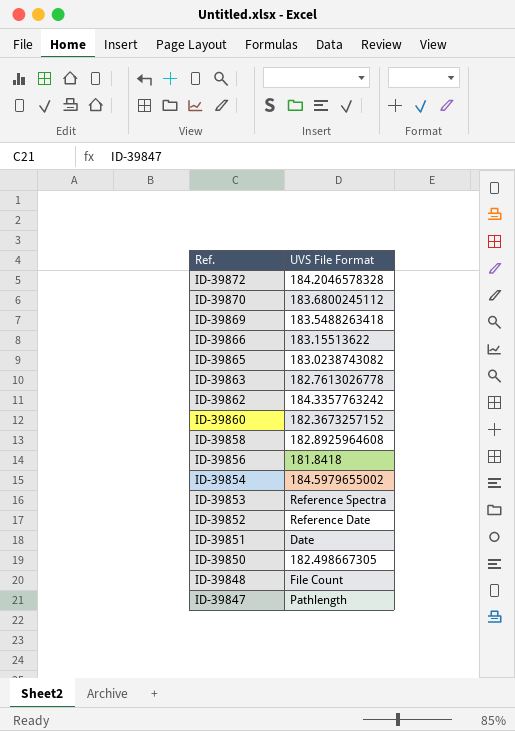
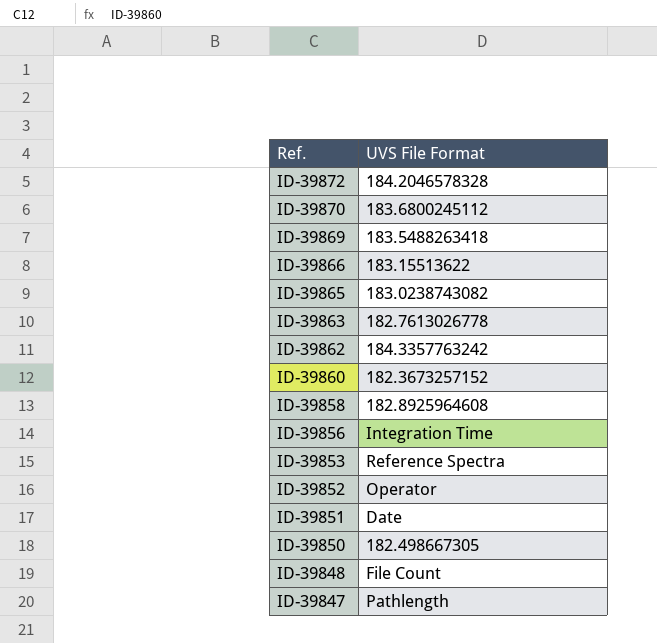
row ID-39854: 184.5979655002 -> none
ID-39856 | UVS File Format: 181.8418 -> Integration Time
ID-39852 | UVS File Format: Reference Date -> Operator

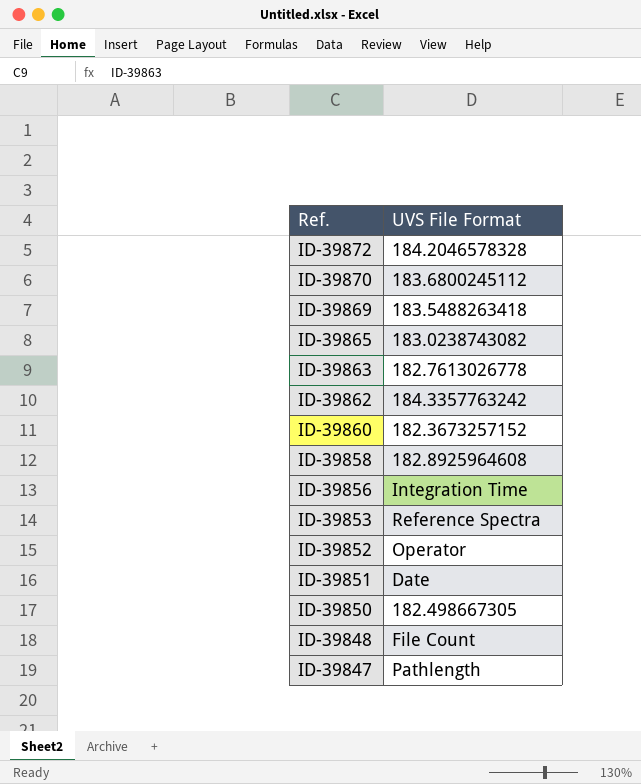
row ID-39866: 183.15513622 -> none

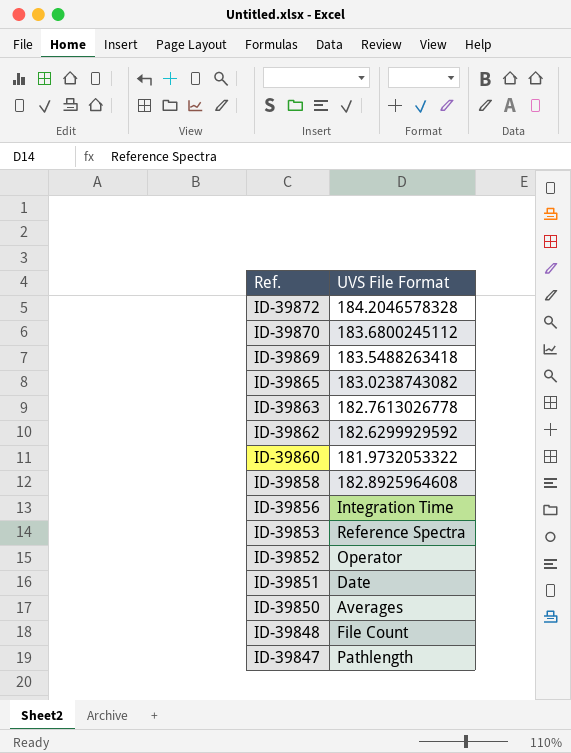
ID-39862 | UVS File Format: 184.3357763242 -> 182.6299929592
ID-39860 | UVS File Format: 182.3673257152 -> 181.9732053322
ID-39850 | UVS File Format: 182.498667305 -> Averages

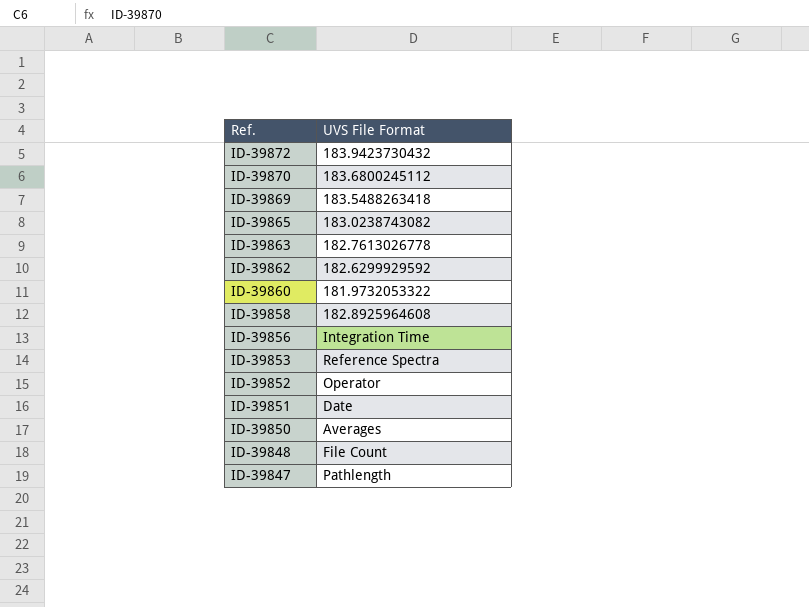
ID-39872 | UVS File Format: 184.2046578328 -> 183.9423730432

